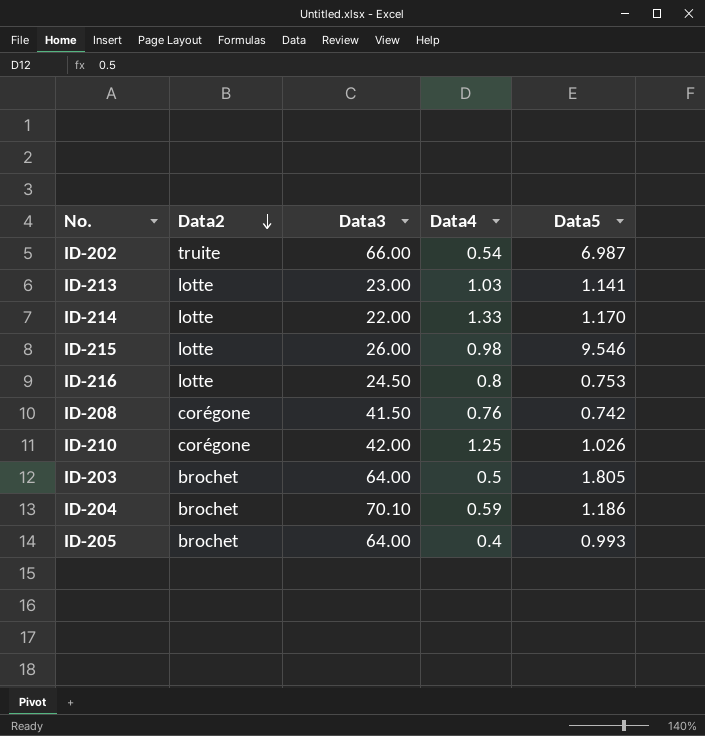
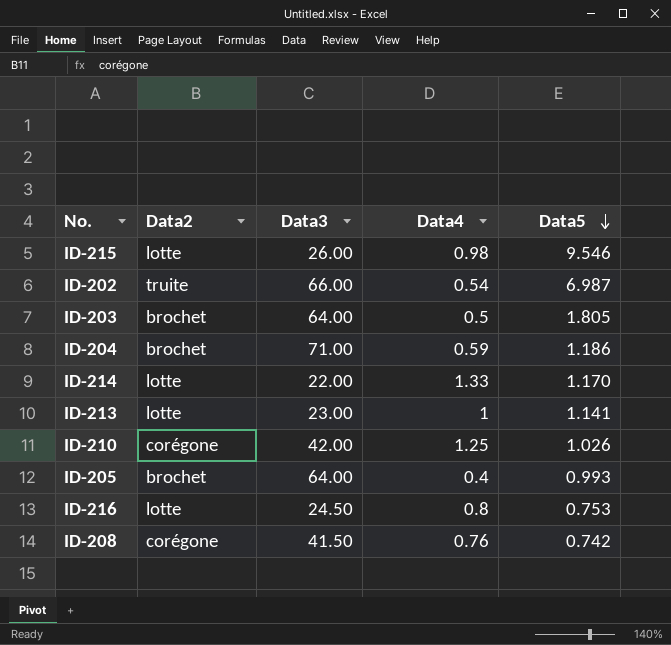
row order: Data2 descending -> Data5 descending
ID-204 | Data3: 70.10 -> 71.00
ID-213 | Data4: 1.03 -> 1

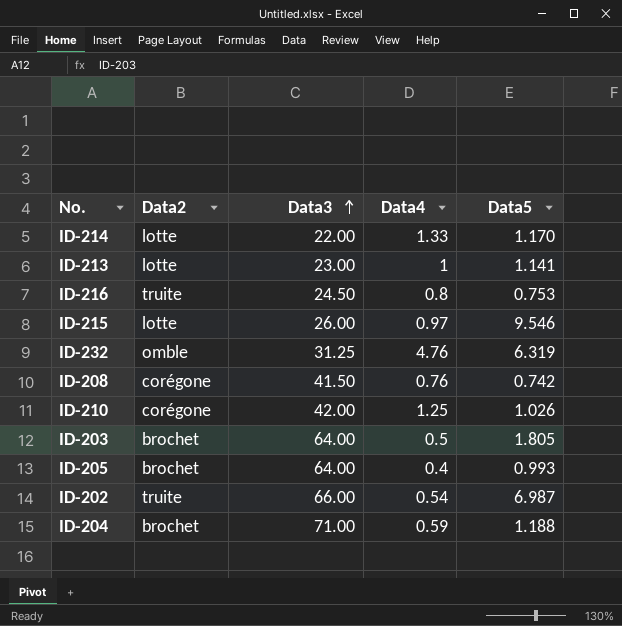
row order: Data5 descending -> Data3 ascending
ID-216 | Data2: lotte -> truite
ID-215 | Data4: 0.98 -> 0.97
row ID-232: none -> omble | 31.25 | 4.76 | 6.319
ID-204 | Data5: 1.186 -> 1.188

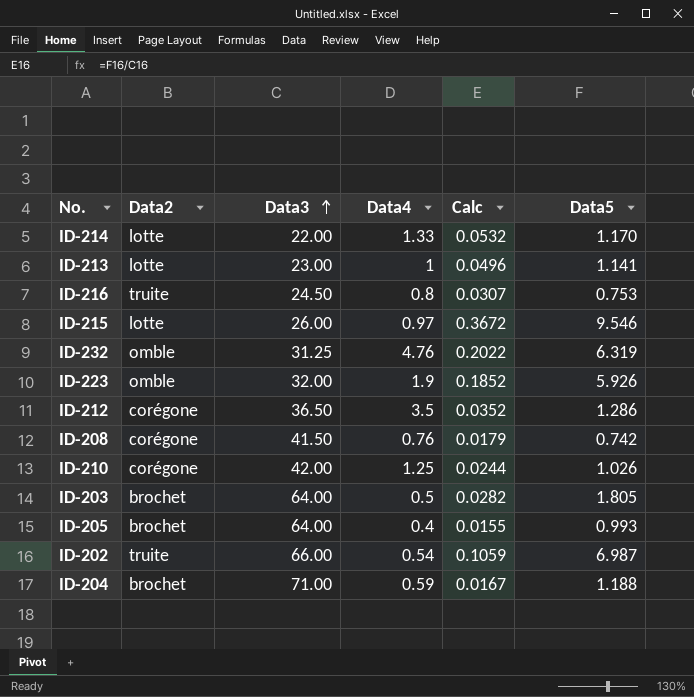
column Calc | formula: none -> [Data5] / [Data3]
row ID-223: none -> omble | 32.00 | 1.9 | 0.1852 | 5.926
row ID-212: none -> corégone | 36.50 | 3.5 | 0.0352 | 1.286

